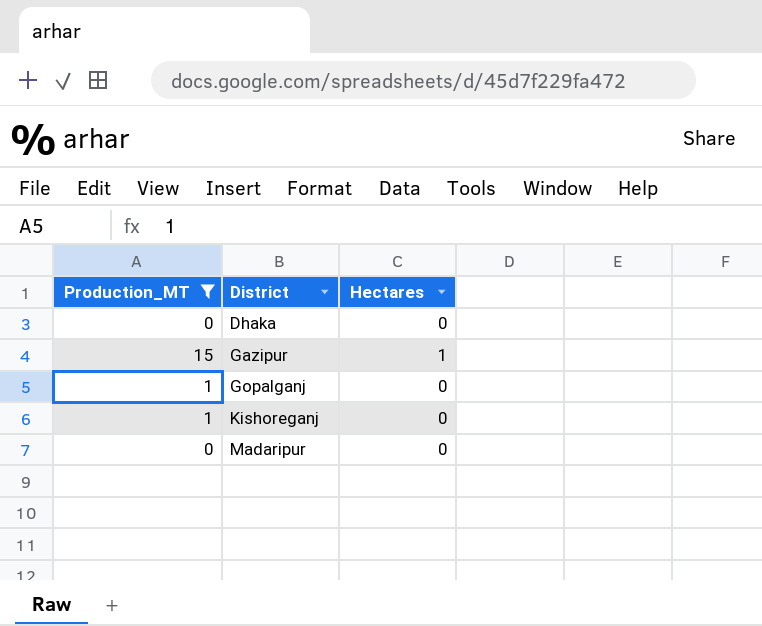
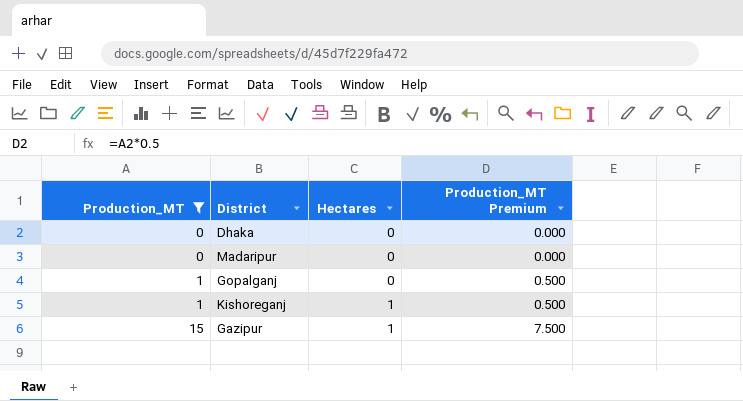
row order: District ascending -> Production_MT ascending
column Production_MT Premium | formula: none -> [Production_MT] * 0.5
Kishoreganj | Hectares: 0 -> 1

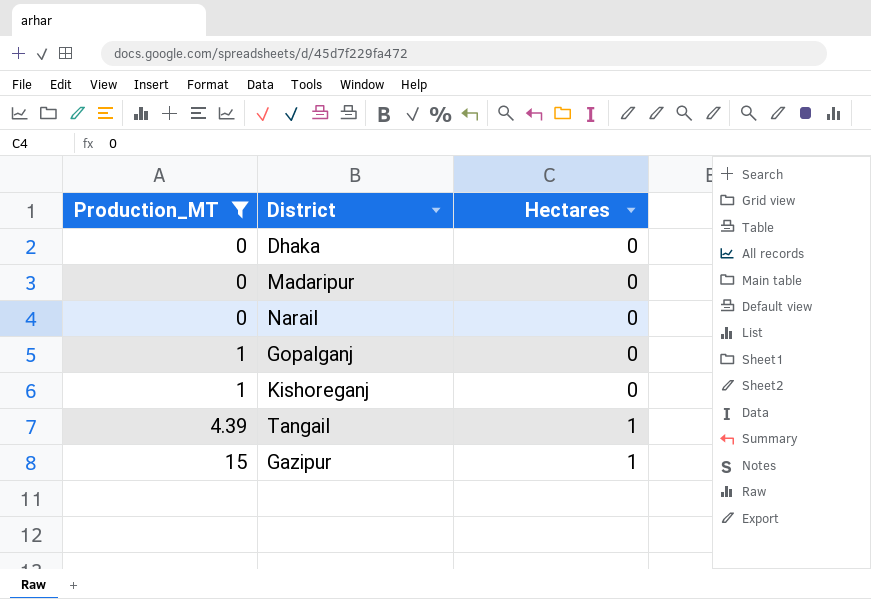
column Production_MT Premium | formula: [Production_MT] * 0.5 -> none
row Narail: none -> 0 | 0
Kishoreganj | Hectares: 1 -> 0
row Tangail: none -> 4.39 | 1

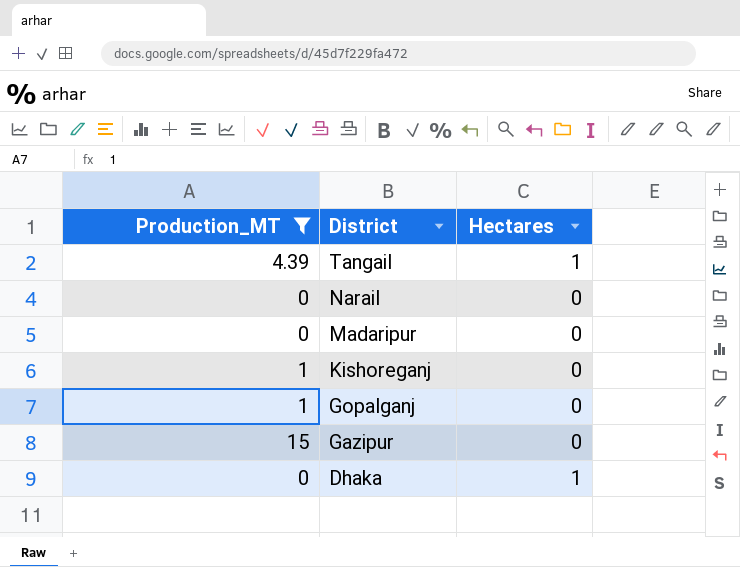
row order: Production_MT ascending -> District descending
Gazipur | Hectares: 1 -> 0
Dhaka | Hectares: 0 -> 1

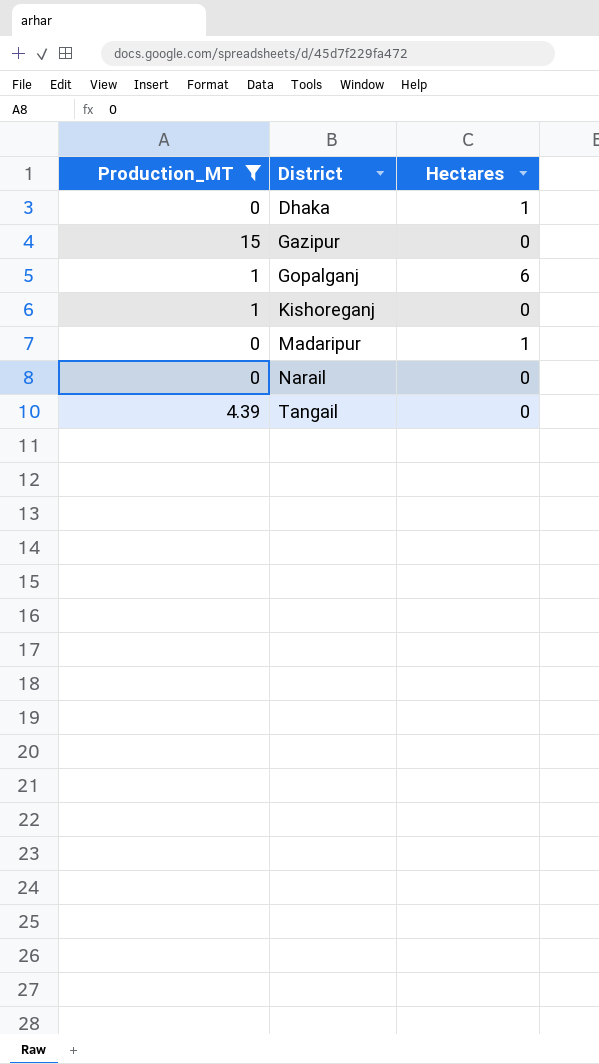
row order: District descending -> District ascending
Gopalganj | Hectares: 0 -> 6
Madaripur | Hectares: 0 -> 1
Tangail | Hectares: 1 -> 0

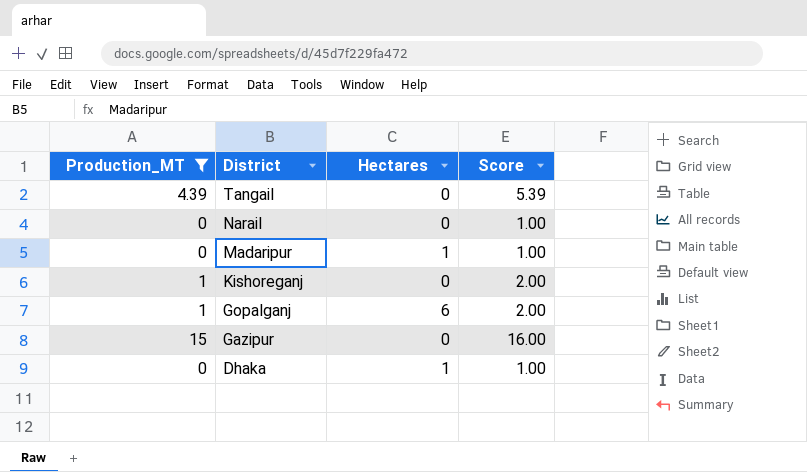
row order: District ascending -> District descending
column Score | formula: none -> [Production_MT] + 1

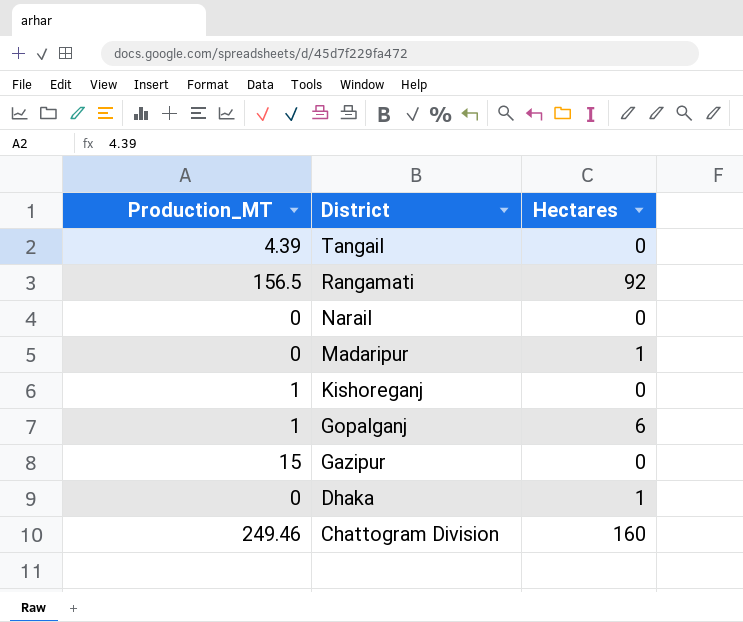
filter: Production_MT <= 15 -> none
column Score | formula: [Production_MT] + 1 -> none

